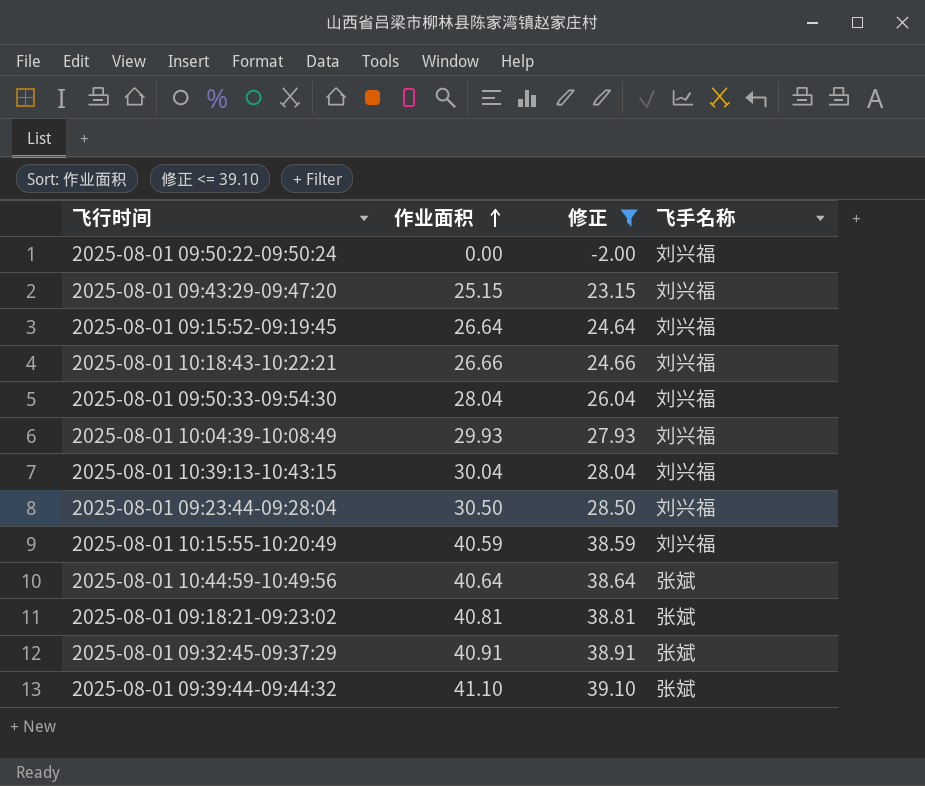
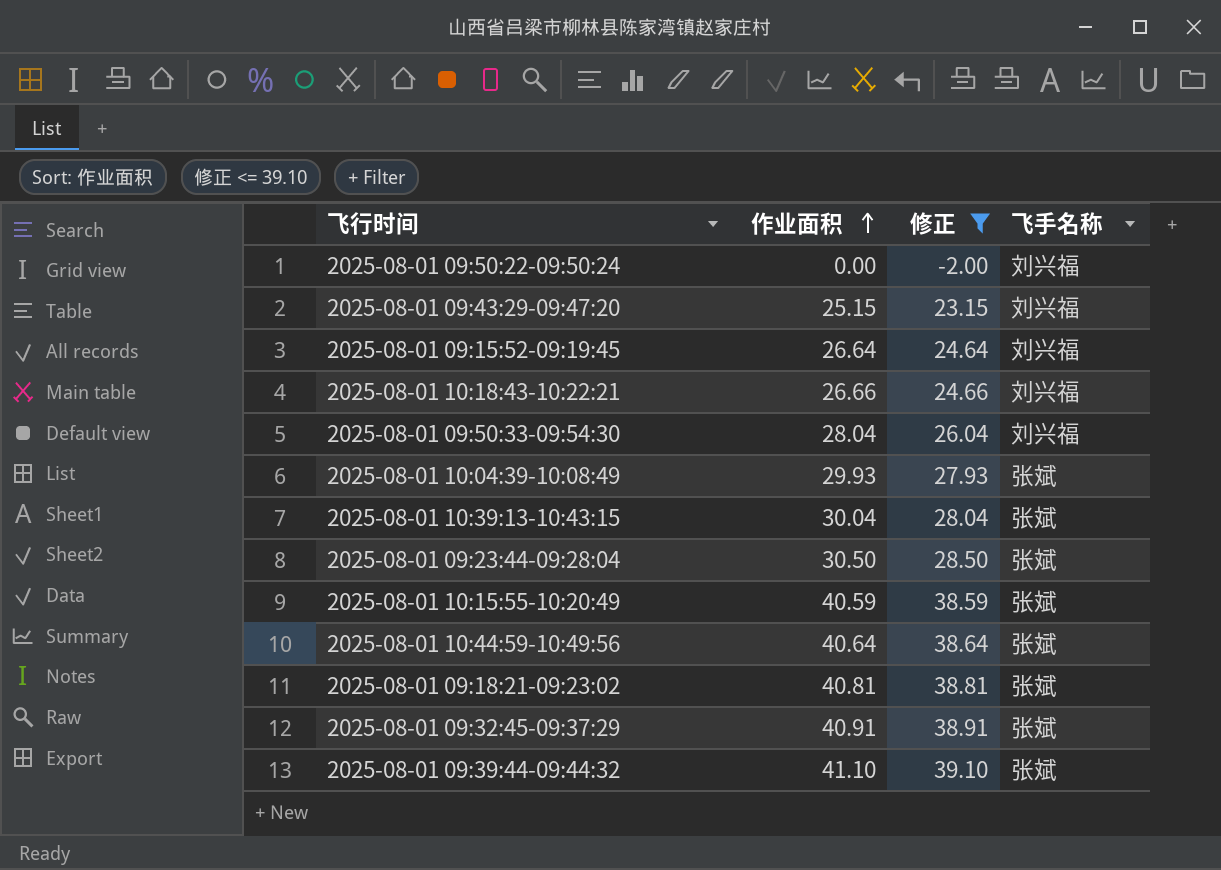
2025-08-01 10:04:39-10:08:49 | 飞手名称: 刘兴福 -> 张斌
2025-08-01 10:39:13-10:43:15 | 飞手名称: 刘兴福 -> 张斌
2025-08-01 09:23:44-09:28:04 | 飞手名称: 刘兴福 -> 张斌
2025-08-01 10:15:55-10:20:49 | 飞手名称: 刘兴福 -> 张斌

